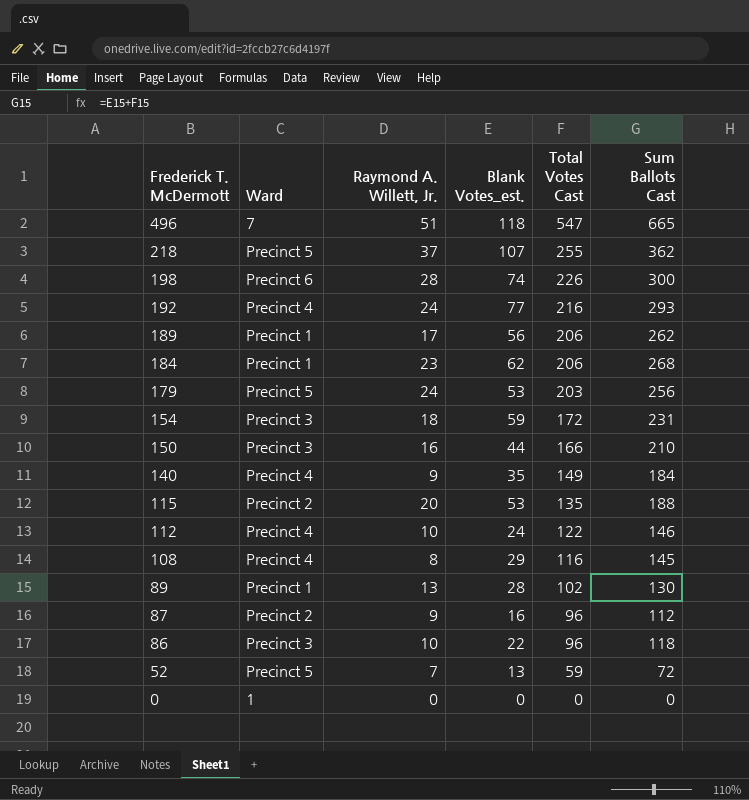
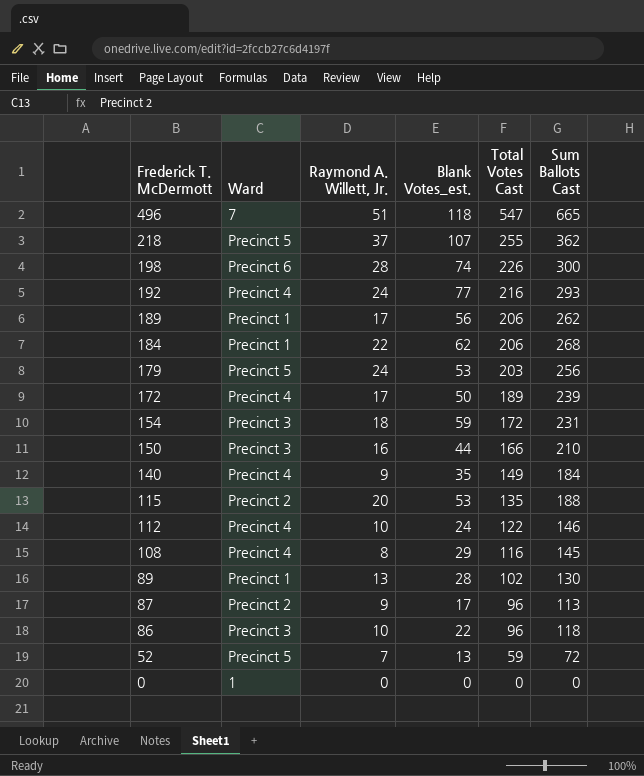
184 | Raymond A. Willett, Jr.: 23 -> 22
row 172: none -> Precinct 4 | 17 | 50 | 189 | 239
87 | Blank Votes_est.: 16 -> 17
87 | Sum Ballots Cast: 112 -> 113

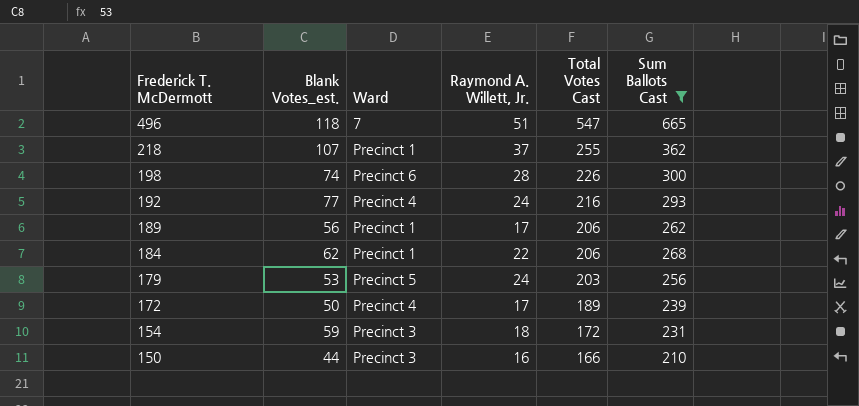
filter: none -> Sum Ballots Cast >= 210
column Blank Votes_est. | position: 4 -> 2
218 | Ward: Precinct 5 -> Precinct 1

